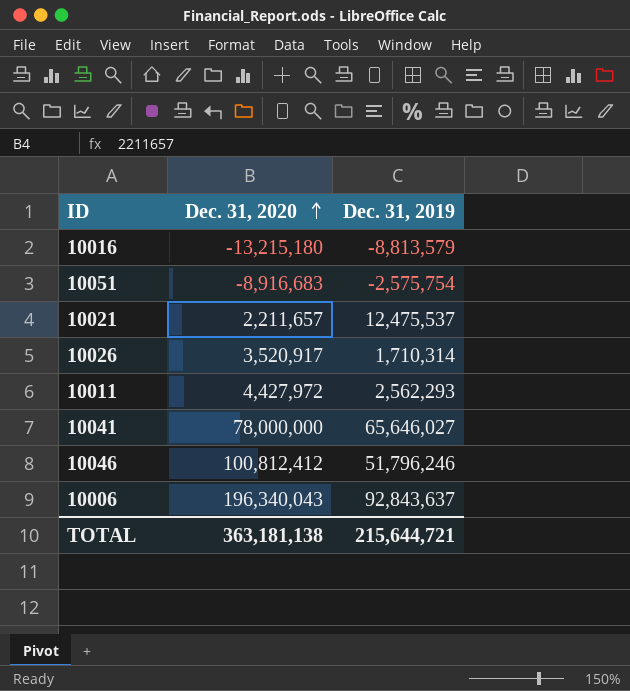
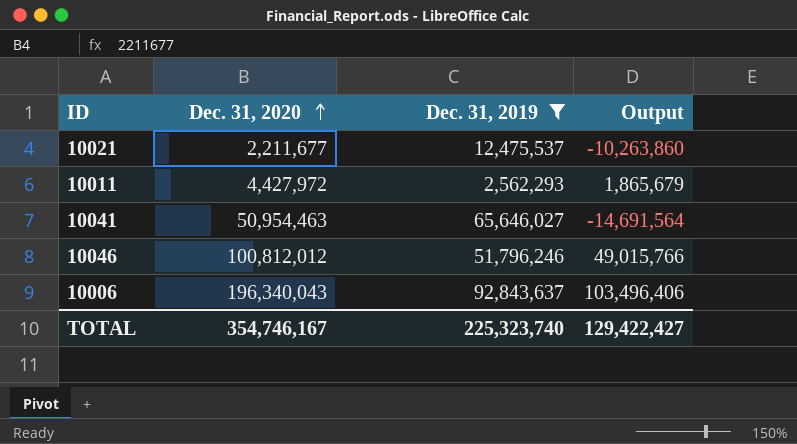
filter: none -> Dec. 31, 2019 >= 2,562,293
column Output | formula: none -> [Dec. 31, 2020] - [Dec. 31, 2019]
10021 | Dec. 31, 2020: 2,211,657 -> 2,211,677
10041 | Dec. 31, 2020: 78,000,000 -> 50,954,463
10046 | Dec. 31, 2020: 100,812,412 -> 100,812,012
TOTAL | Dec. 31, 2020: 363,181,138 -> 354,746,167
TOTAL | Dec. 31, 2019: 215,644,721 -> 225,323,740

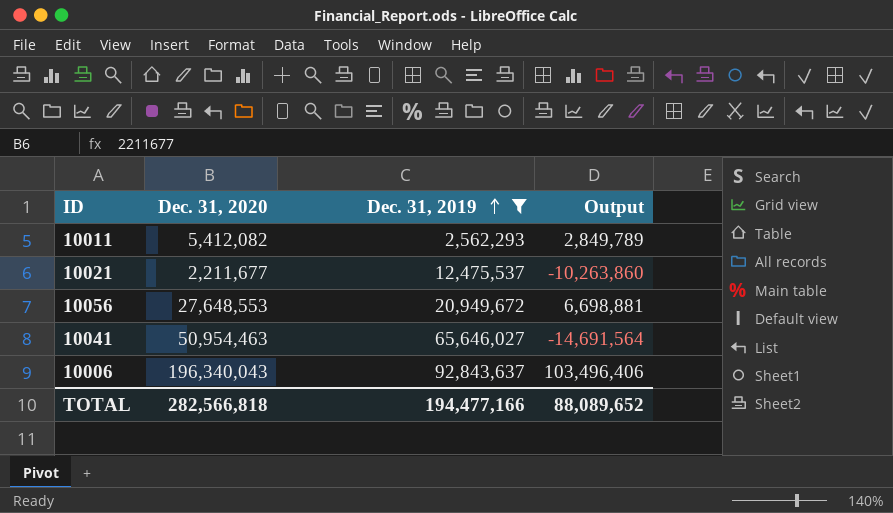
row order: Dec. 31, 2020 ascending -> Dec. 31, 2019 ascending
row 10046: 100,812,012 | 51,796,246 | 49,015,766 -> none
10011 | Dec. 31, 2020: 4,427,972 -> 5,412,082
10011 | Output: 1,865,679 -> 2,849,789
row 10056: none -> 27,648,553 | 20,949,672 | 6,698,881
TOTAL | Dec. 31, 2020: 354,746,167 -> 282,566,818
TOTAL | Dec. 31, 2019: 225,323,740 -> 194,477,166
TOTAL | Output: 129,422,427 -> 88,089,652

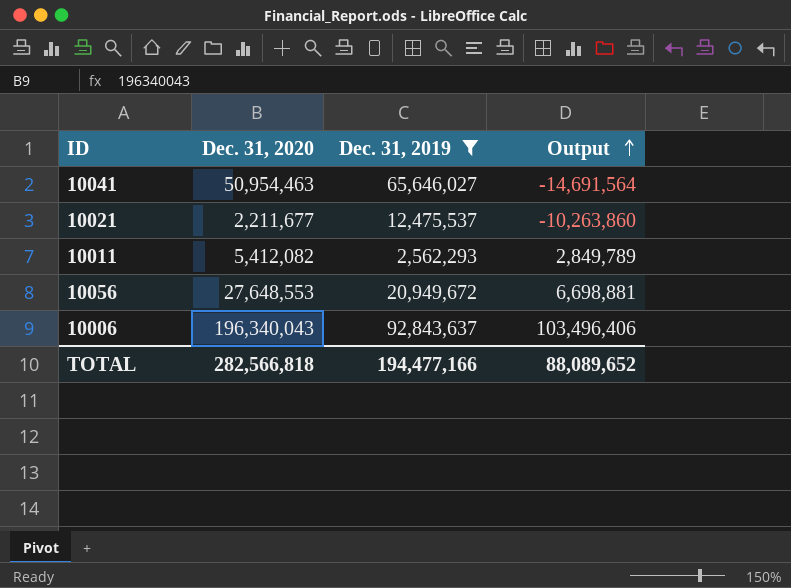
row order: Dec. 31, 2019 ascending -> Output ascending

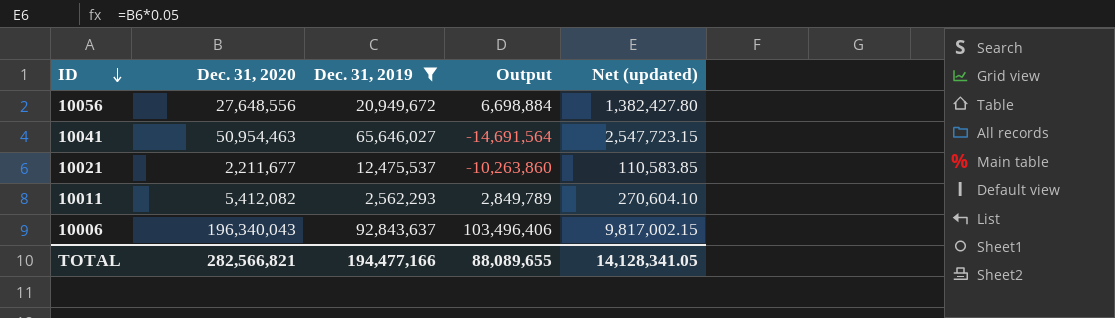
row order: Output ascending -> ID descending
column Net (updated) | formula: none -> [Dec. 31, 2020] * 0.05
10056 | Dec. 31, 2020: 27,648,553 -> 27,648,556
10056 | Output: 6,698,881 -> 6,698,884
TOTAL | Dec. 31, 2020: 282,566,818 -> 282,566,821
TOTAL | Output: 88,089,652 -> 88,089,655

